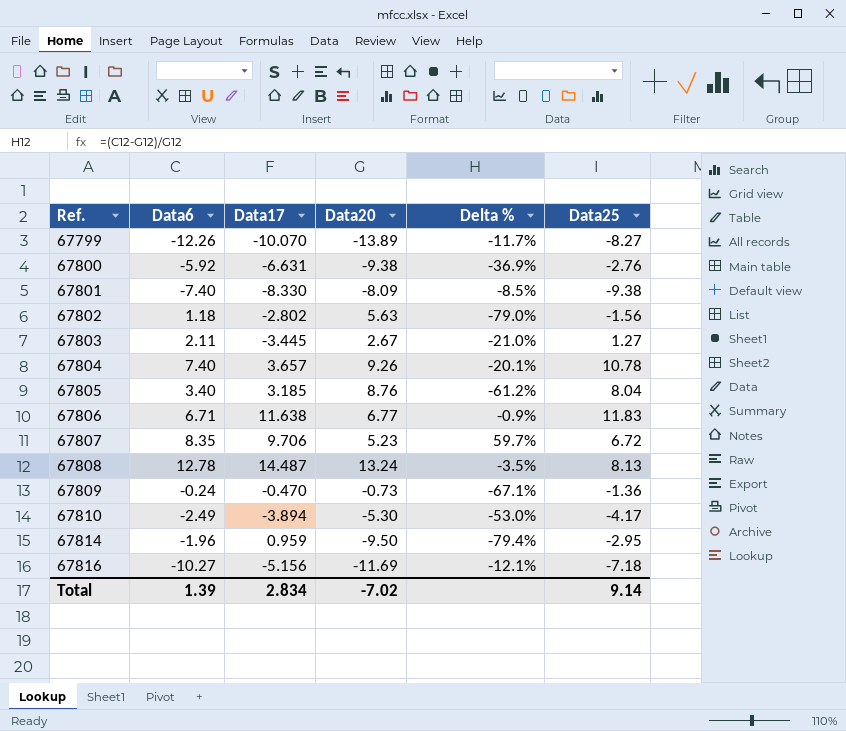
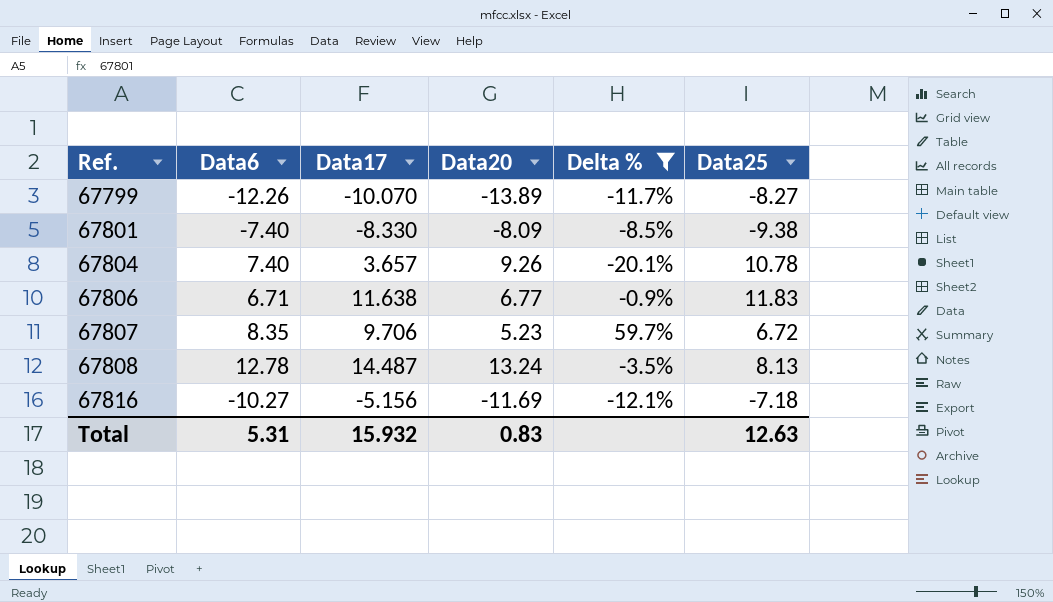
filter: none -> Delta % >= -20.1%
Total | Data6: 1.39 -> 5.31
Total | Data17: 2.834 -> 15.932
Total | Data20: -7.02 -> 0.83
Total | Data25: 9.14 -> 12.63

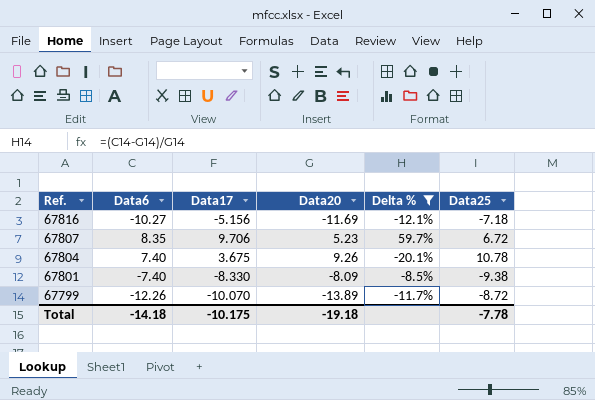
row order: Ref. ascending -> Ref. descending
row 67806: 6.71 | 11.638 | 6.77 | -0.9% | 11.83 -> none
row 67808: 12.78 | 14.487 | 13.24 | -3.5% | 8.13 -> none
67804 | Data17: 3.657 -> 3.675
67799 | Data25: -8.27 -> -8.72
Total | Data6: 5.31 -> -14.18
Total | Data17: 15.932 -> -10.175
Total | Data20: 0.83 -> -19.18
Total | Data25: 12.63 -> -7.78

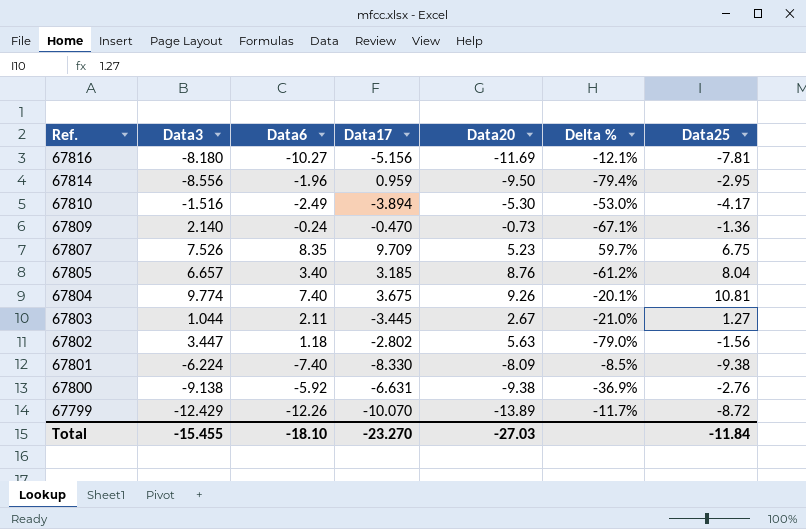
filter: Delta % >= -20.1% -> none
column Data3 | position: none -> 2
67816 | Data25: -7.18 -> -7.81
67807 | Data17: 9.706 -> 9.709
67807 | Data25: 6.72 -> 6.75
67804 | Data25: 10.78 -> 10.81
Total | Data6: -14.18 -> -18.10
Total | Data17: -10.175 -> -23.270
Total | Data20: -19.18 -> -27.03
Total | Data25: -7.78 -> -11.84

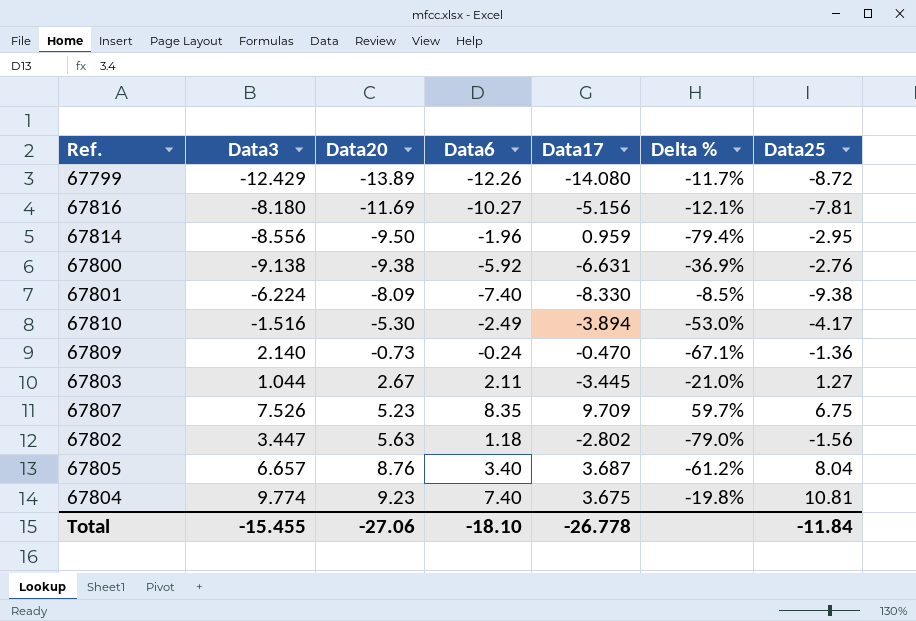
row order: Ref. descending -> Data20 ascending
column Data20 | position: 5 -> 3
67799 | Data17: -10.070 -> -14.080
67805 | Data17: 3.185 -> 3.687
67804 | Data20: 9.26 -> 9.23
67804 | Delta %: -20.1% -> -19.8%
Total | Data20: -27.03 -> -27.06
Total | Data17: -23.270 -> -26.778

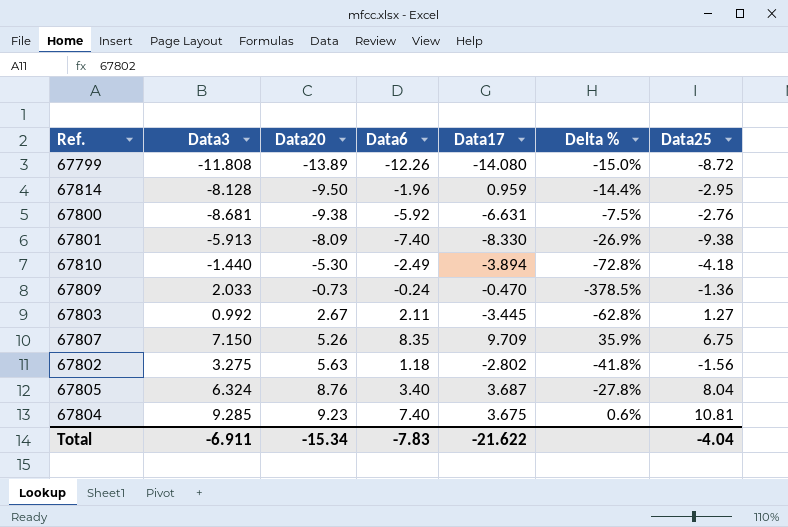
column Delta % | formula: ([Data6] - [Data20]) / [Data20] -> ([Data3] - [Data20]) / [Data20]
row 67816: -8.180 | -11.69 | -10.27 | -5.156 | -12.1% | -7.81 -> none
67799 | Data3: -12.429 -> -11.808
67814 | Data3: -8.556 -> -8.128
67800 | Data3: -9.138 -> -8.681
67801 | Data3: -6.224 -> -5.913
67810 | Data3: -1.516 -> -1.440
67810 | Data25: -4.17 -> -4.18
67809 | Data3: 2.140 -> 2.033
67803 | Data3: 1.044 -> 0.992
67807 | Data3: 7.526 -> 7.150
67807 | Data20: 5.23 -> 5.26
67802 | Data3: 3.447 -> 3.275
67805 | Data3: 6.657 -> 6.324
67804 | Data3: 9.774 -> 9.285
Total | Data3: -15.455 -> -6.911
Total | Data20: -27.06 -> -15.34
Total | Data6: -18.10 -> -7.83
Total | Data17: -26.778 -> -21.622
Total | Data25: -11.84 -> -4.04

